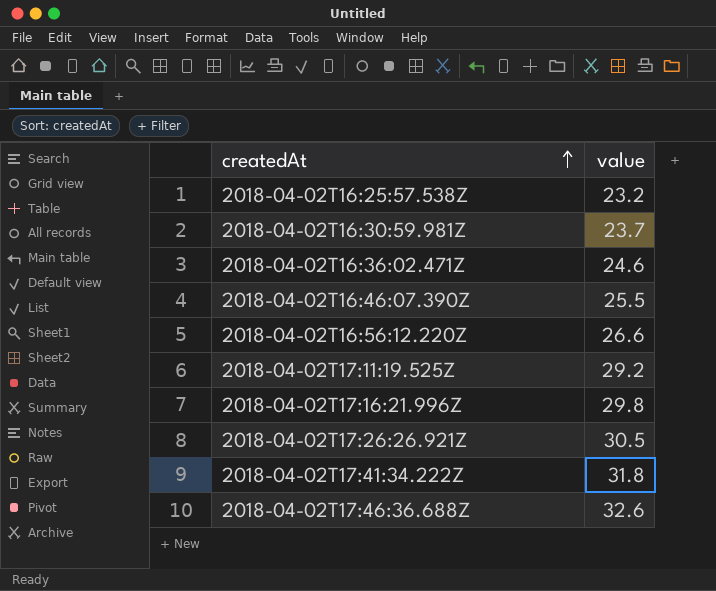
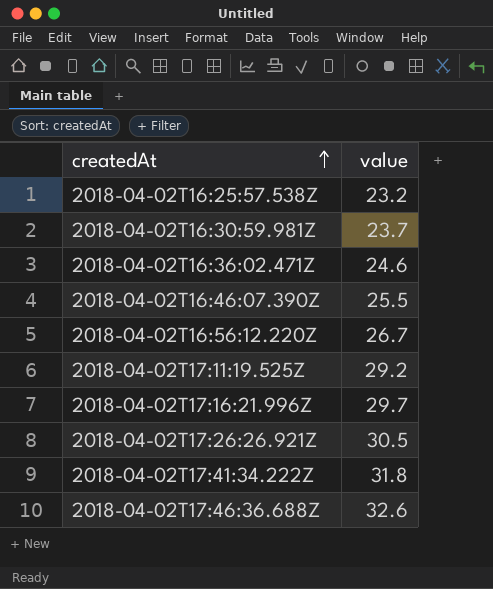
2018-04-02T16:56:12.220Z | value: 26.6 -> 26.7
2018-04-02T17:16:21.996Z | value: 29.8 -> 29.7

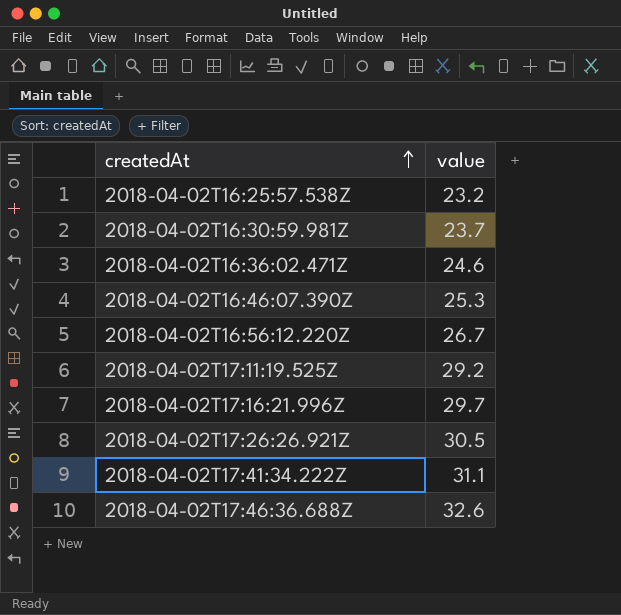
2018-04-02T16:46:07.390Z | value: 25.5 -> 25.3
2018-04-02T17:41:34.222Z | value: 31.8 -> 31.1

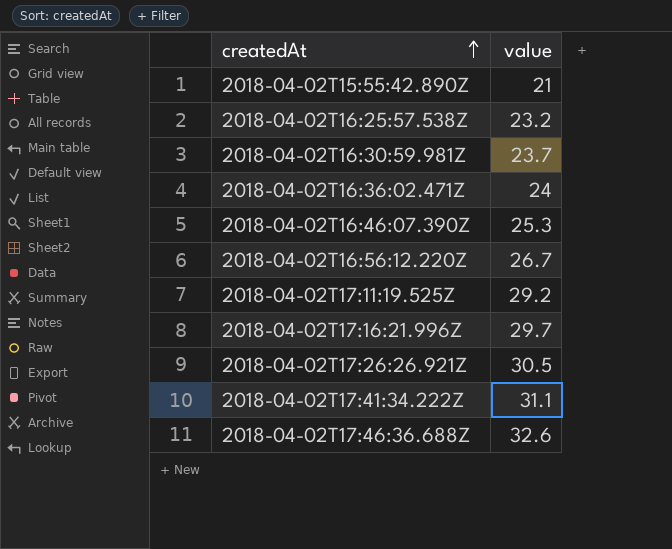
row 2018-04-02T15:55:42.890Z: none -> 21
2018-04-02T16:36:02.471Z | value: 24.6 -> 24

